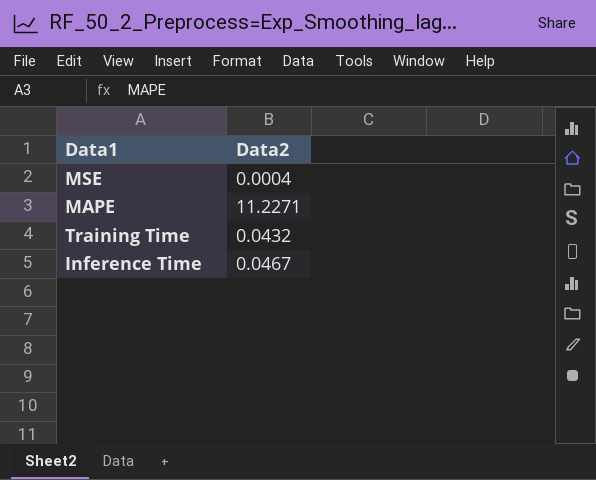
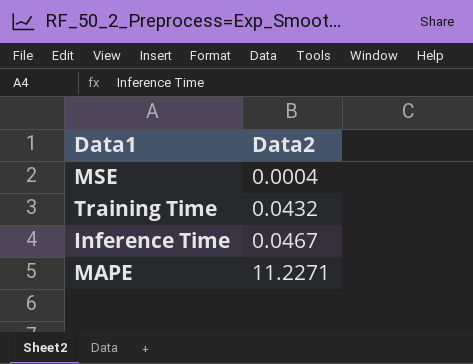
row order: none -> Data2 ascending

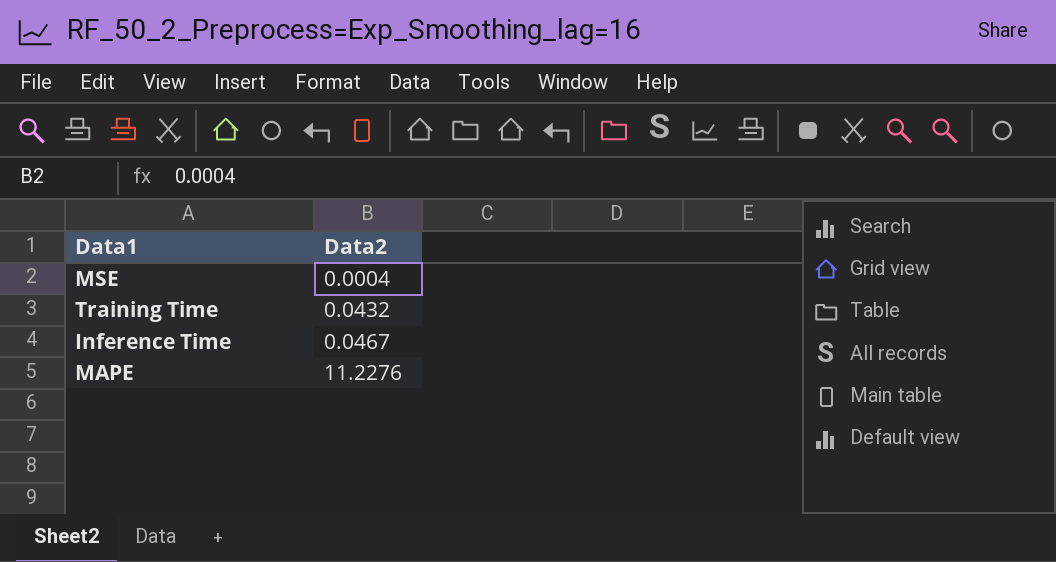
MAPE | Data2: 11.2271 -> 11.2276

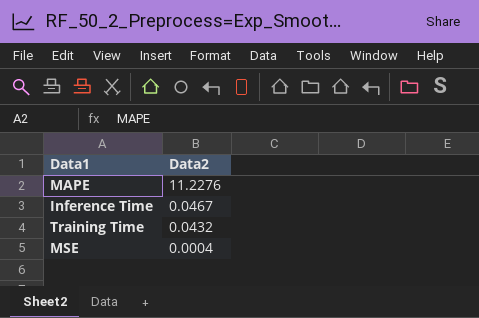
row order: Data2 ascending -> Data2 descending

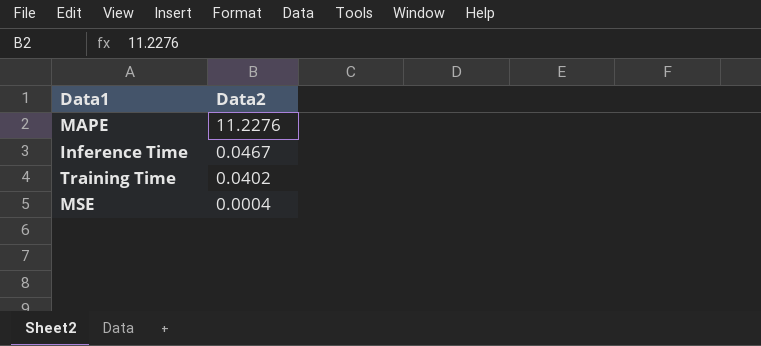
Training Time | Data2: 0.0432 -> 0.0402

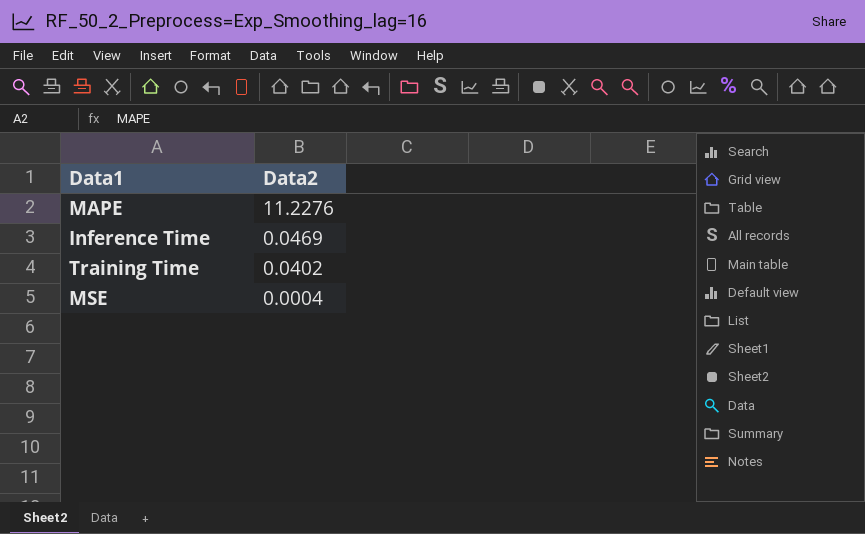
Inference Time | Data2: 0.0467 -> 0.0469

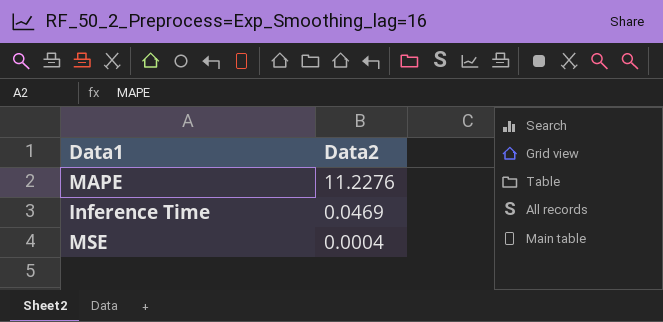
row Training Time: 0.0402 -> none

